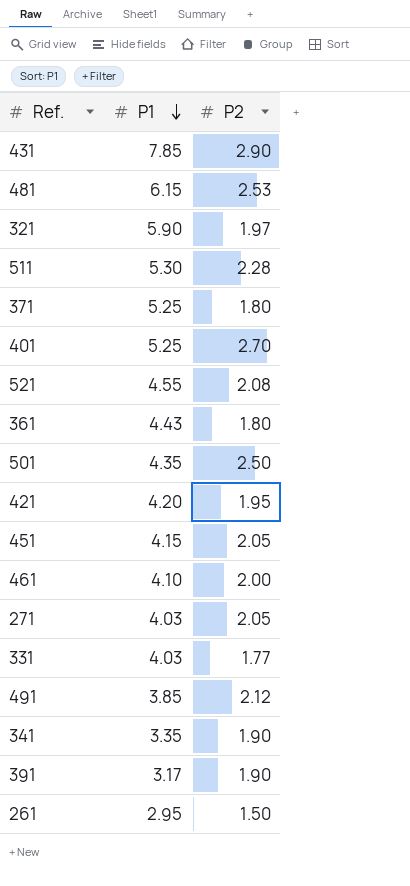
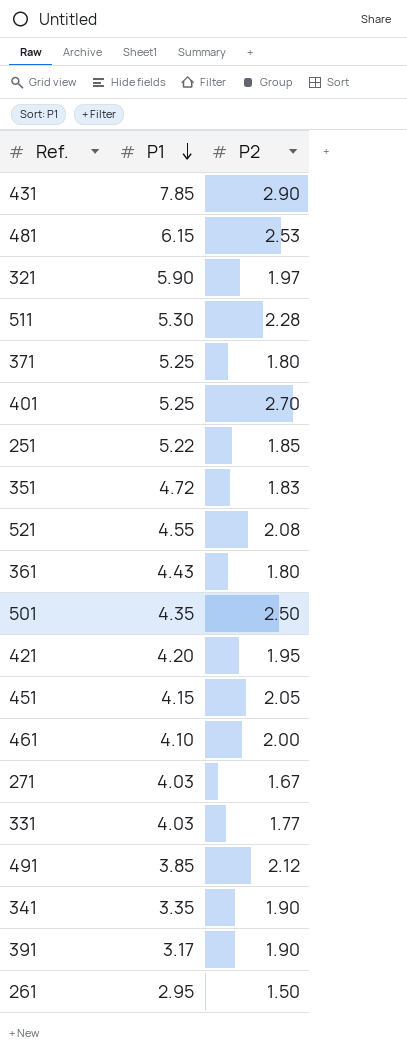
row 251: none -> 5.22 | 1.85
row 351: none -> 4.72 | 1.83
271 | P2: 2.05 -> 1.67

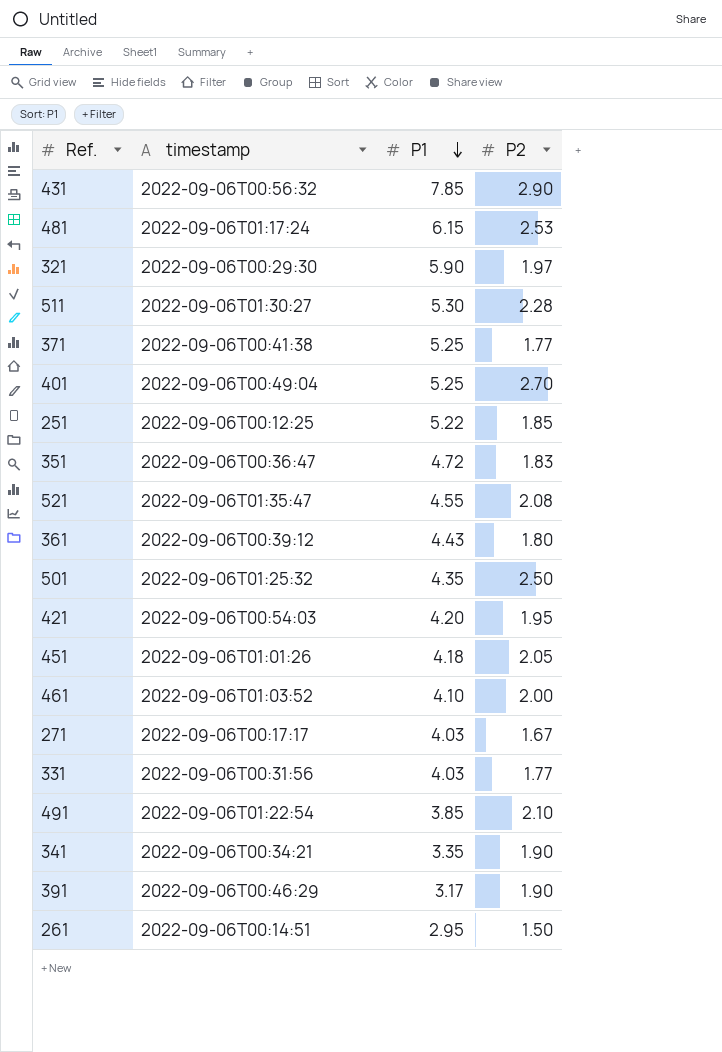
column timestamp | position: none -> 2
371 | P2: 1.80 -> 1.77
451 | P1: 4.15 -> 4.18
491 | P2: 2.12 -> 2.10

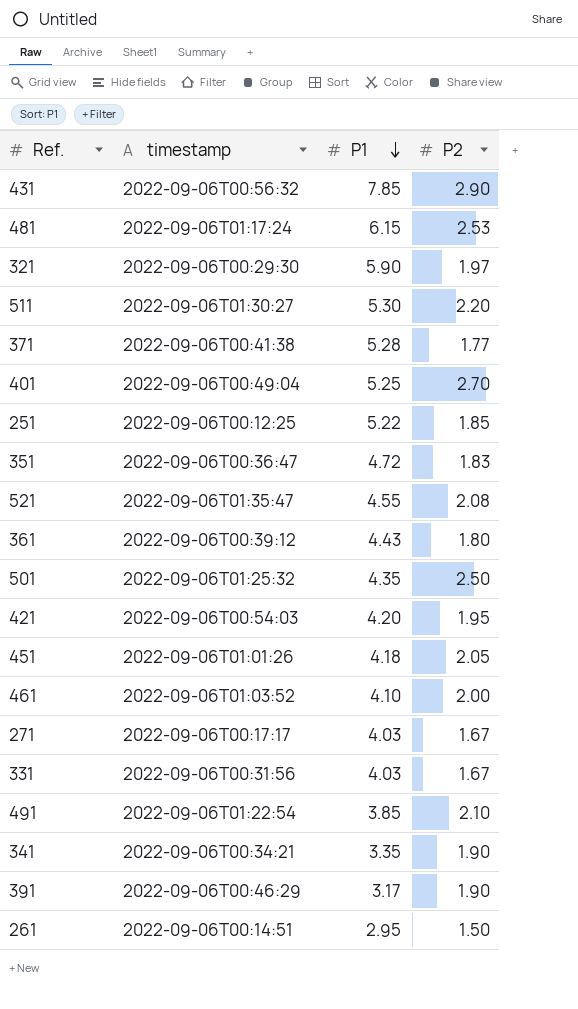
511 | P2: 2.28 -> 2.20
371 | P1: 5.25 -> 5.28
331 | P2: 1.77 -> 1.67

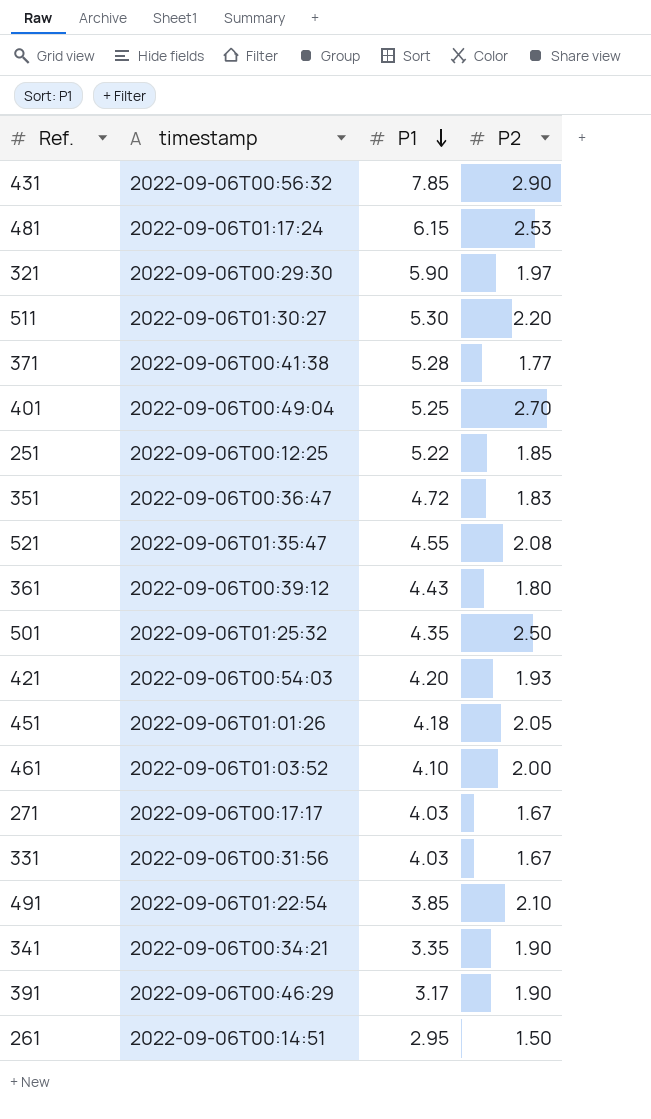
421 | P2: 1.95 -> 1.93

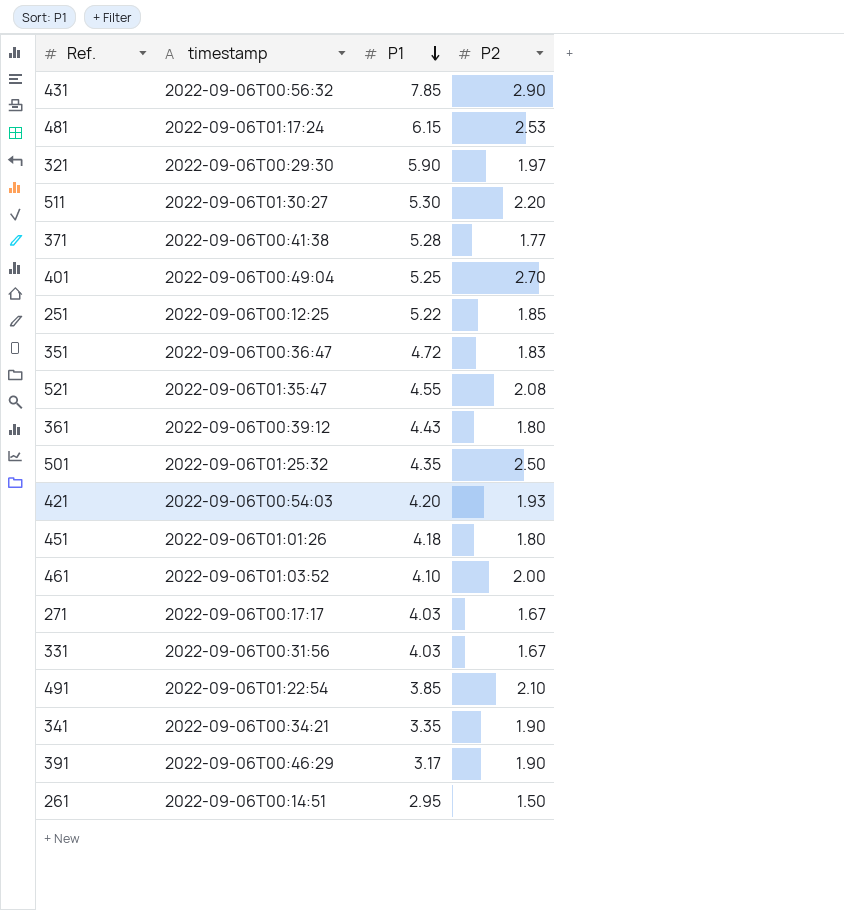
451 | P2: 2.05 -> 1.80

